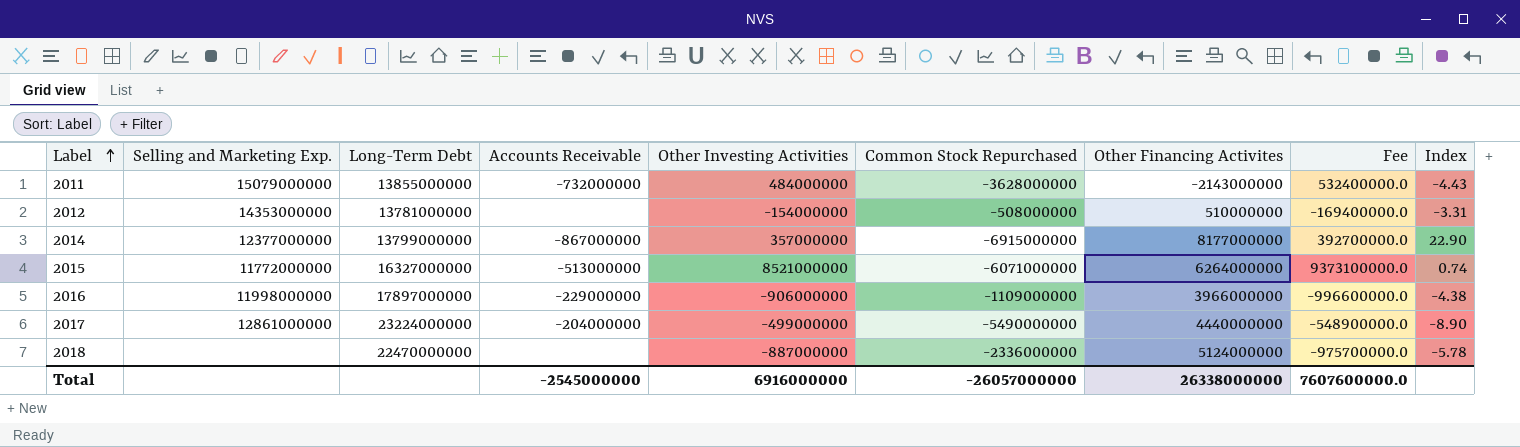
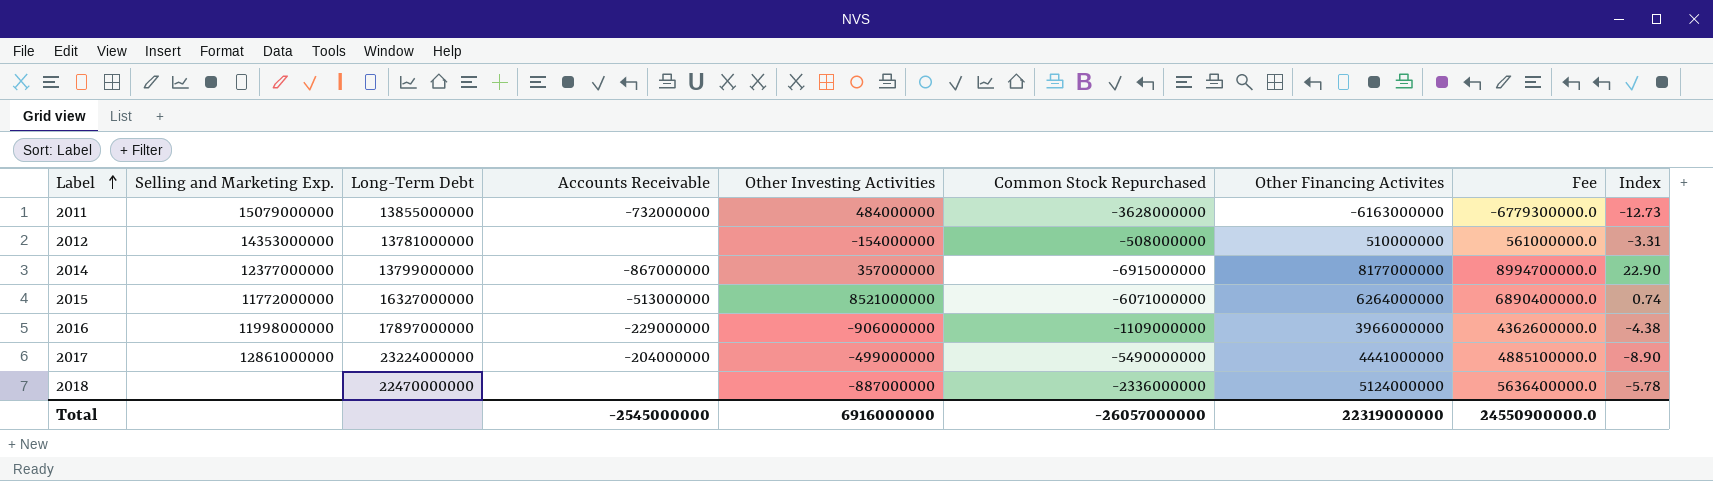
column Fee | formula: [Other Investing Activities] * 1.1 -> [Other Financing Activites] * 1.1
2011 | Other Financing Activites: -2143000000 -> -6163000000
2011 | Index: -4.43 -> -12.73
2017 | Other Financing Activites: 4440000000 -> 4441000000
Total | Other Financing Activites: 26338000000 -> 22319000000
Total | Fee: 7607600000.0 -> 24550900000.0

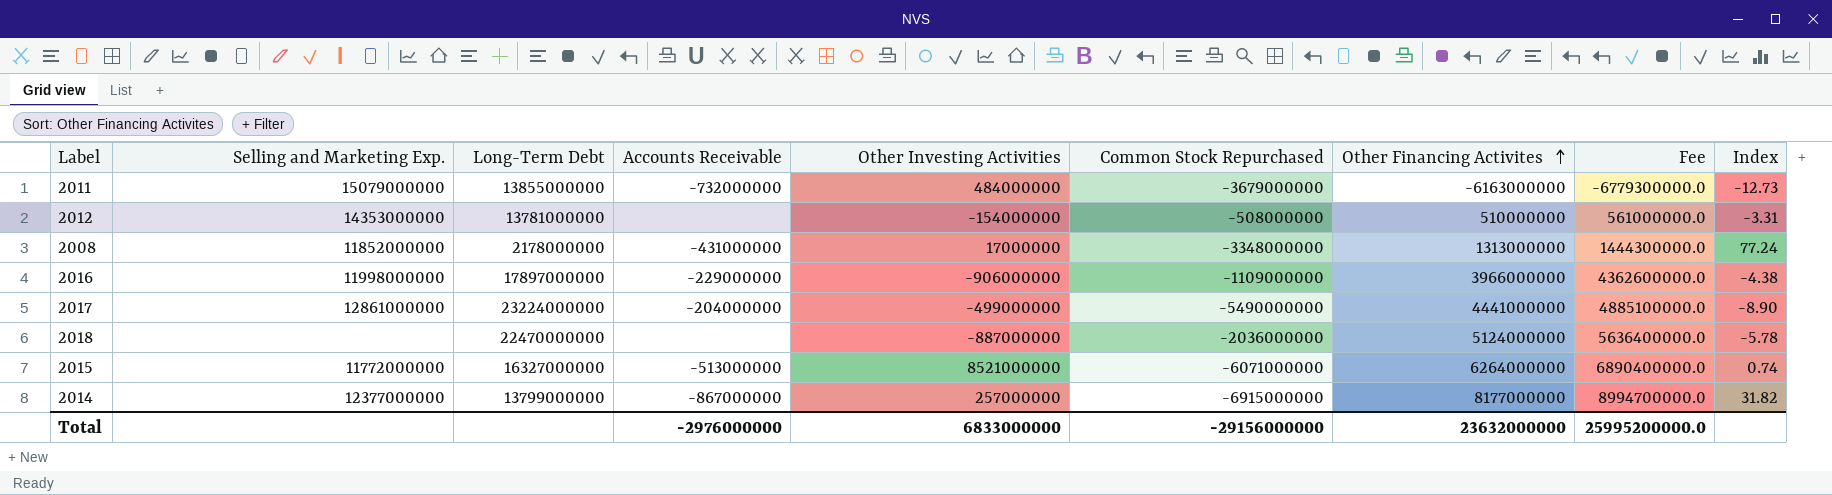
row order: Label ascending -> Other Financing Activites ascending
2011 | Common Stock Repurchased: -3628000000 -> -3679000000
row 2008: none -> 11852000000 | 2178000000 | -431000000 | 17000000 | -3348000000 | 1313000000 | 1444300000.0 | 77.24
2018 | Common Stock Repurchased: -2336000000 -> -2036000000
2014 | Other Investing Activities: 357000000 -> 257000000
2014 | Index: 22.90 -> 31.82
Total | Accounts Receivable: -2545000000 -> -2976000000
Total | Other Investing Activities: 6916000000 -> 6833000000
Total | Common Stock Repurchased: -26057000000 -> -29156000000
Total | Other Financing Activites: 22319000000 -> 23632000000
Total | Fee: 24550900000.0 -> 25995200000.0

